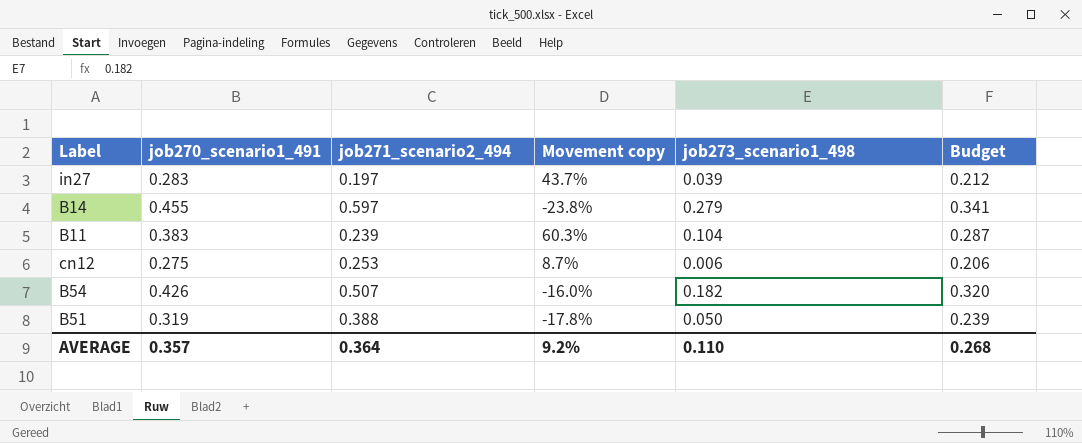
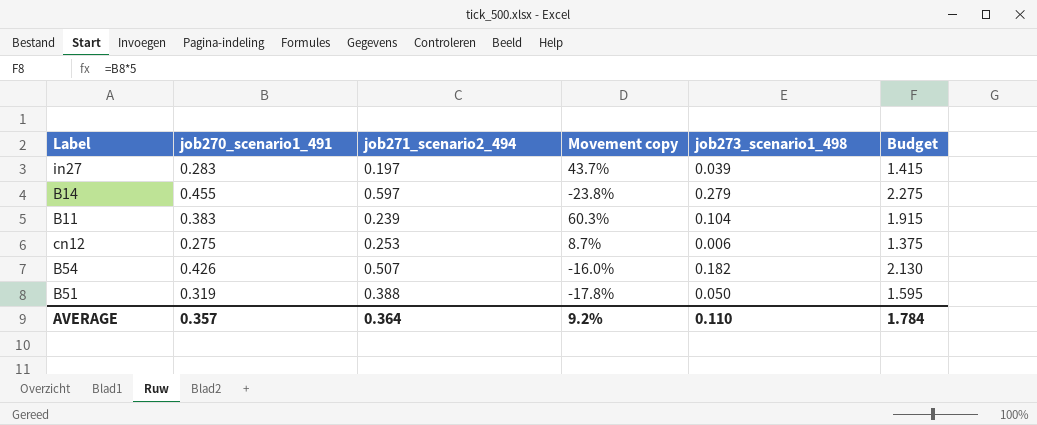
column Budget | formula: [job270_scenario1_491] * 0.75 -> [job270_scenario1_491] * 5
AVERAGE | Budget: 0.268 -> 1.784

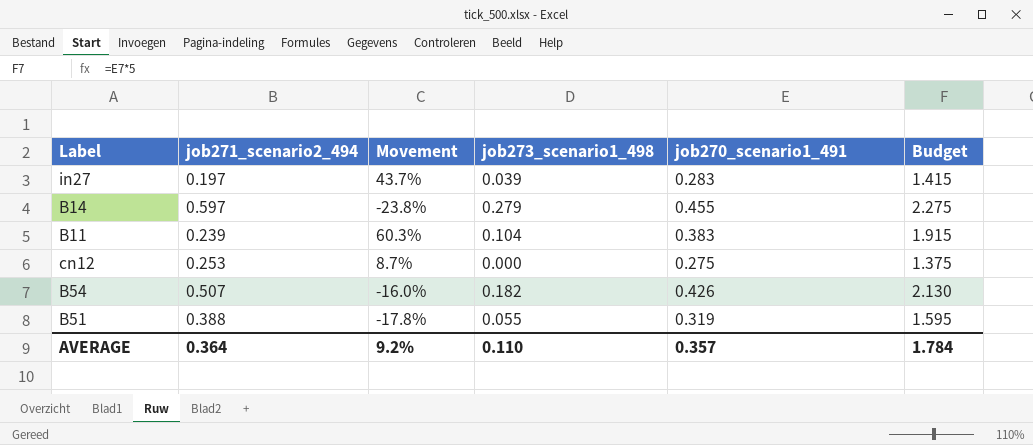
column name: Movement copy -> Movement
column job270_scenario1_491 | position: 2 -> 5
cn12 | job273_scenario1_498: 0.006 -> 0.000
B51 | job273_scenario1_498: 0.050 -> 0.055

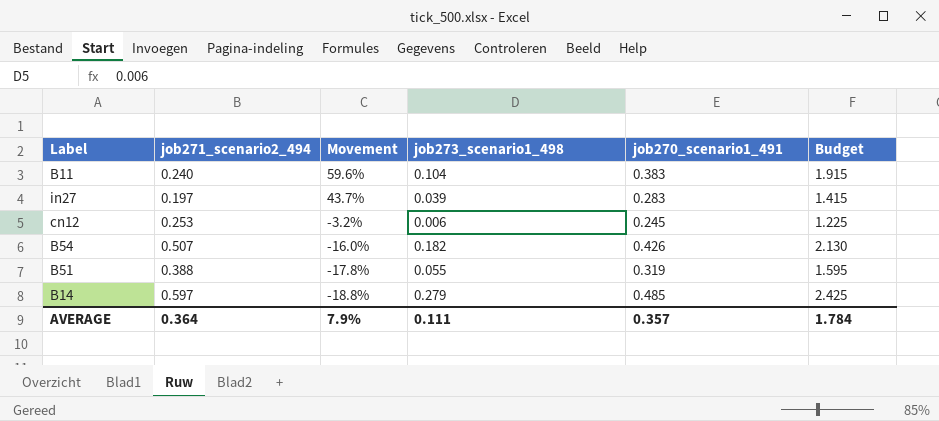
row order: none -> Movement descending
B11 | job271_scenario2_494: 0.239 -> 0.240
B11 | Movement: 60.3% -> 59.6%
cn12 | Movement: 8.7% -> -3.2%
cn12 | job273_scenario1_498: 0.000 -> 0.006
cn12 | job270_scenario1_491: 0.275 -> 0.245
cn12 | Budget: 1.375 -> 1.225
B14 | Movement: -23.8% -> -18.8%
B14 | job270_scenario1_491: 0.455 -> 0.485
B14 | Budget: 2.275 -> 2.425
AVERAGE | Movement: 9.2% -> 7.9%
AVERAGE | job273_scenario1_498: 0.110 -> 0.111

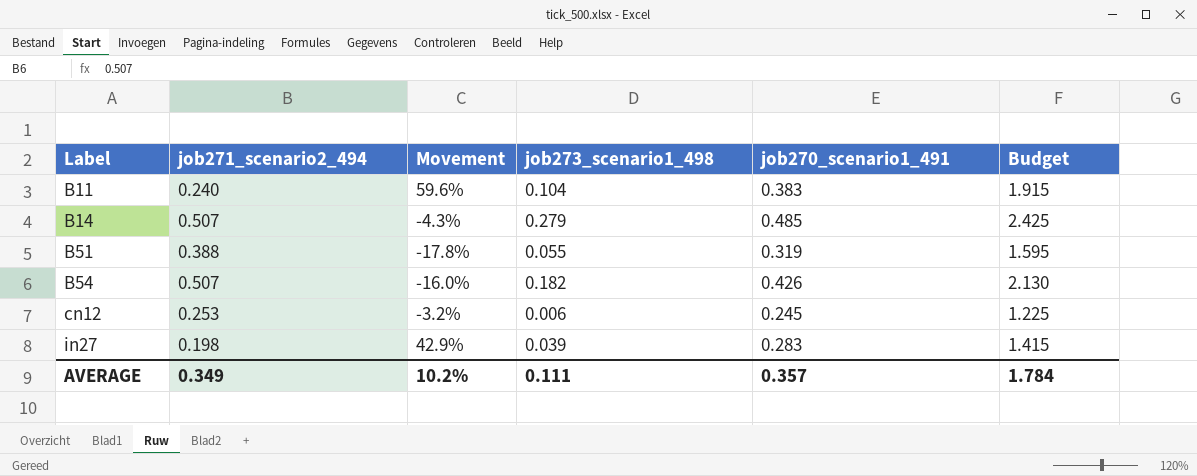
row order: Movement descending -> Label ascending
B14 | job271_scenario2_494: 0.597 -> 0.507
B14 | Movement: -18.8% -> -4.3%
in27 | job271_scenario2_494: 0.197 -> 0.198
in27 | Movement: 43.7% -> 42.9%
AVERAGE | job271_scenario2_494: 0.364 -> 0.349
AVERAGE | Movement: 7.9% -> 10.2%

